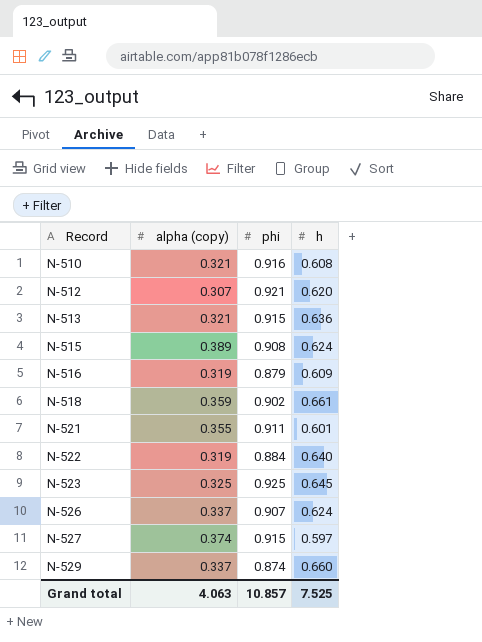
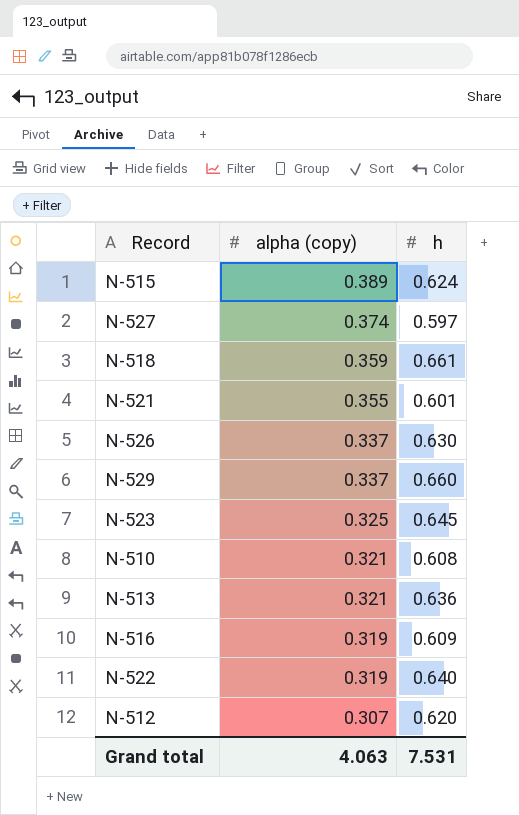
row order: Record ascending -> alpha (copy) descending
column phi | position: 3 -> none
N-526 | h: 0.624 -> 0.630
Grand total | h: 7.525 -> 7.531

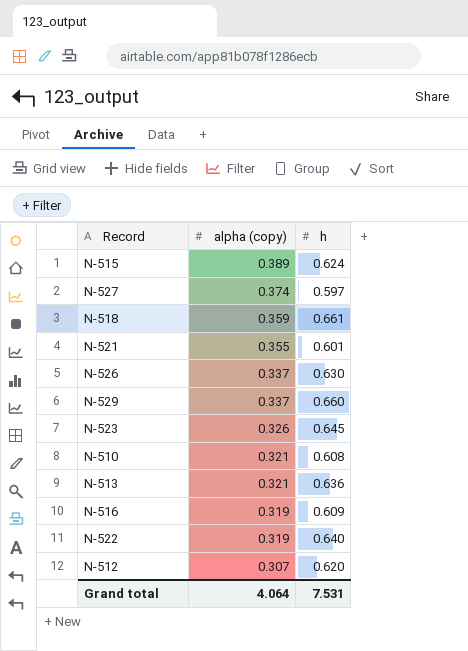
N-523 | alpha (copy): 0.325 -> 0.326
Grand total | alpha (copy): 4.063 -> 4.064

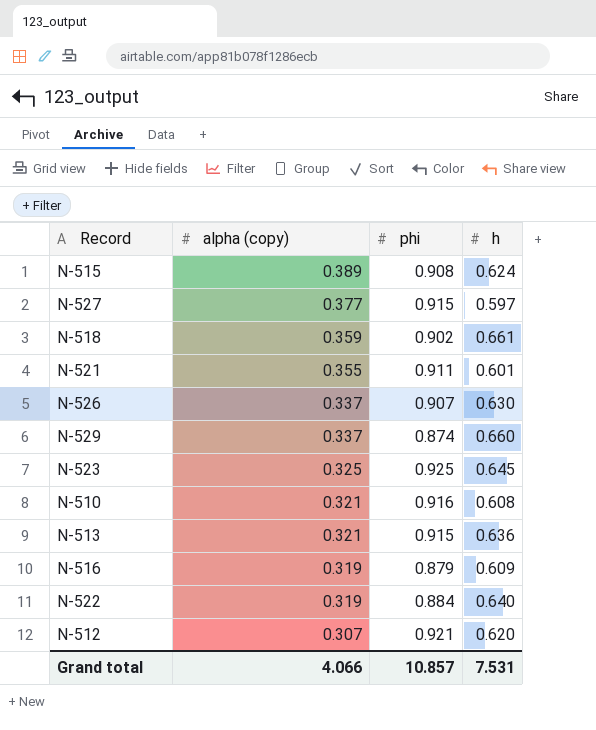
column phi | position: none -> 3
N-527 | alpha (copy): 0.374 -> 0.377
N-523 | alpha (copy): 0.326 -> 0.325
Grand total | alpha (copy): 4.064 -> 4.066

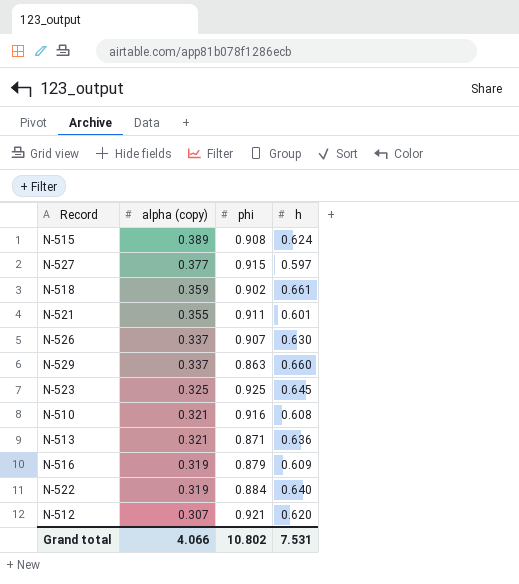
N-529 | phi: 0.874 -> 0.863
N-513 | phi: 0.915 -> 0.871
Grand total | phi: 10.857 -> 10.802

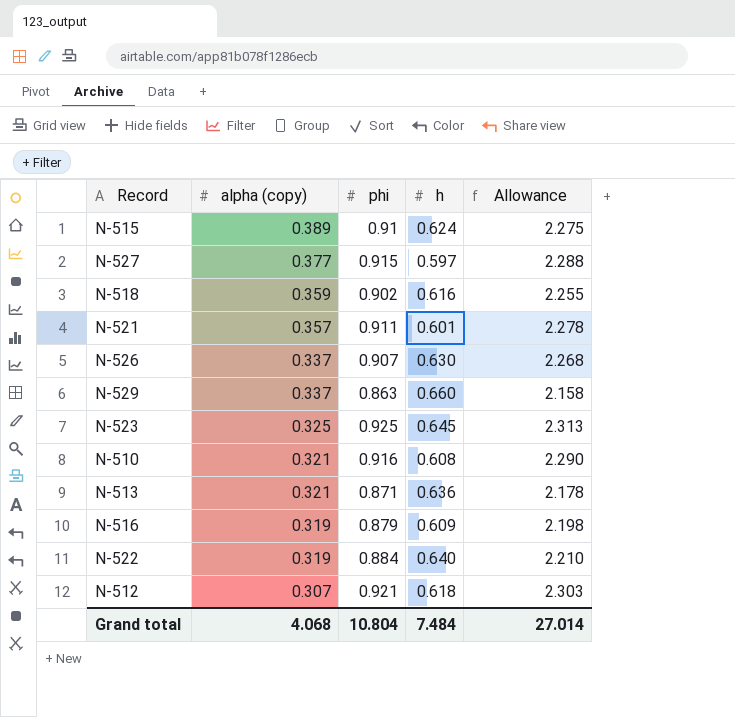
column Allowance | formula: none -> [phi] * 2.5
N-515 | phi: 0.908 -> 0.91
N-518 | h: 0.661 -> 0.616
N-521 | alpha (copy): 0.355 -> 0.357
N-512 | h: 0.620 -> 0.618
Grand total | alpha (copy): 4.066 -> 4.068
Grand total | phi: 10.802 -> 10.804
Grand total | h: 7.531 -> 7.484

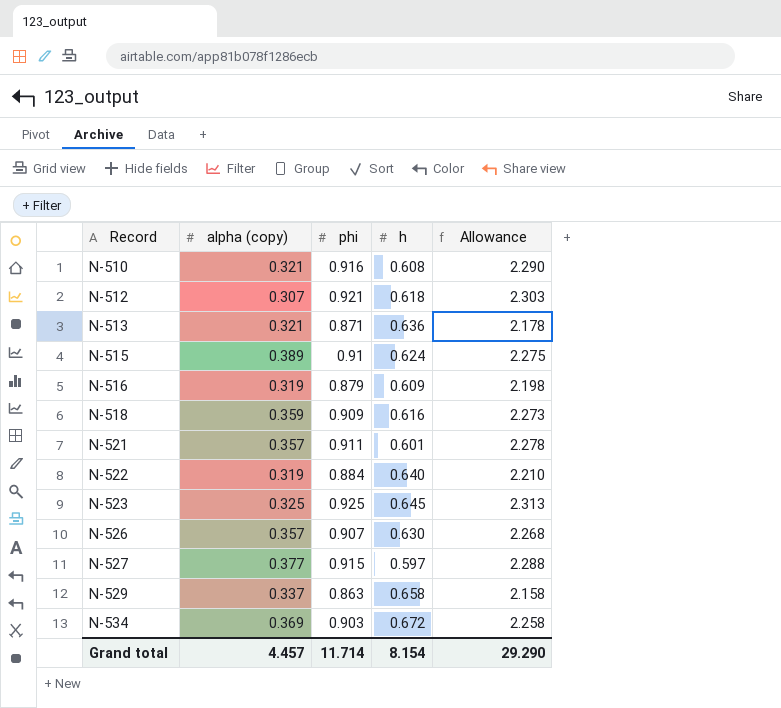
row order: alpha (copy) descending -> Record ascending
N-518 | phi: 0.902 -> 0.909
N-518 | Allowance: 2.255 -> 2.273
N-526 | alpha (copy): 0.337 -> 0.357
N-529 | h: 0.660 -> 0.658
row N-534: none -> 0.369 | 0.903 | 0.672 | 2.258
Grand total | alpha (copy): 4.068 -> 4.457
Grand total | phi: 10.804 -> 11.714
Grand total | h: 7.484 -> 8.154
Grand total | Allowance: 27.014 -> 29.290

